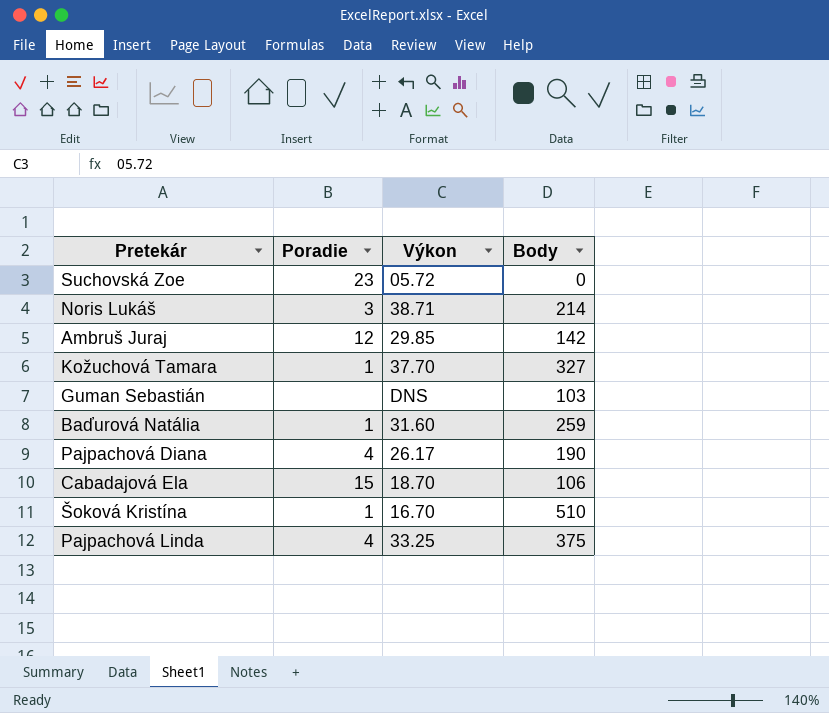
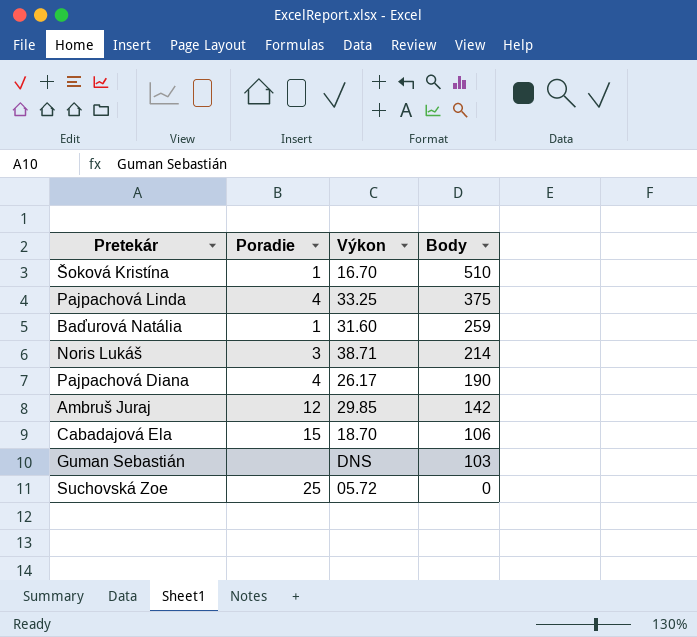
row order: none -> Body descending
row Kožuchová Tamara: 1 | 37.70 | 327 -> none
Suchovská Zoe | Poradie: 23 -> 25

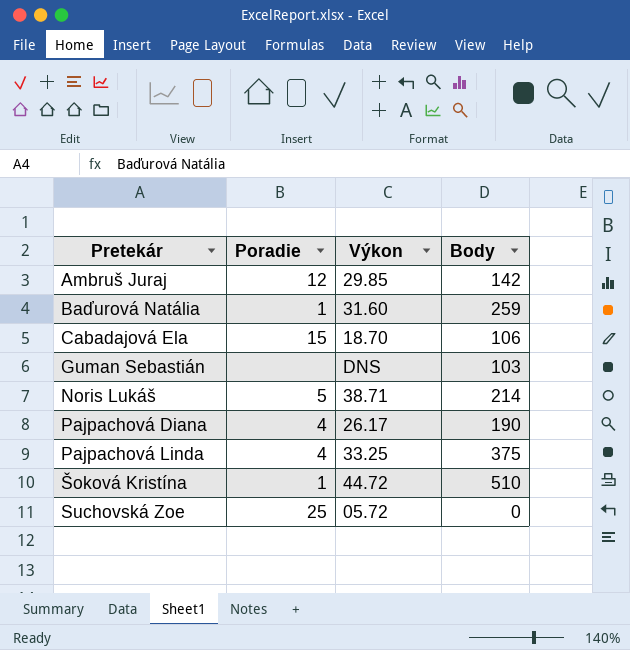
row order: Body descending -> Pretekár ascending
Noris Lukáš | Poradie: 3 -> 5
Šoková Kristína | Výkon: 16.70 -> 44.72

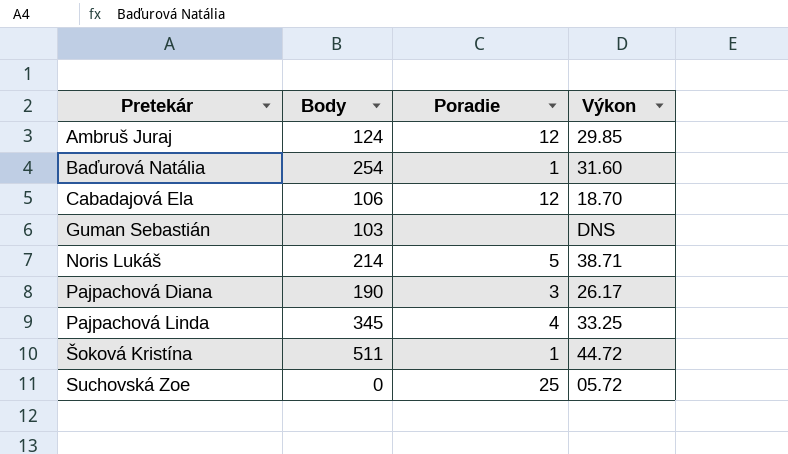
column Body | position: 4 -> 2
Ambruš Juraj | Body: 142 -> 124
Baďurová Natália | Body: 259 -> 254
Cabadajová Ela | Poradie: 15 -> 12
Pajpachová Diana | Poradie: 4 -> 3
Pajpachová Linda | Body: 375 -> 345
Šoková Kristína | Body: 510 -> 511

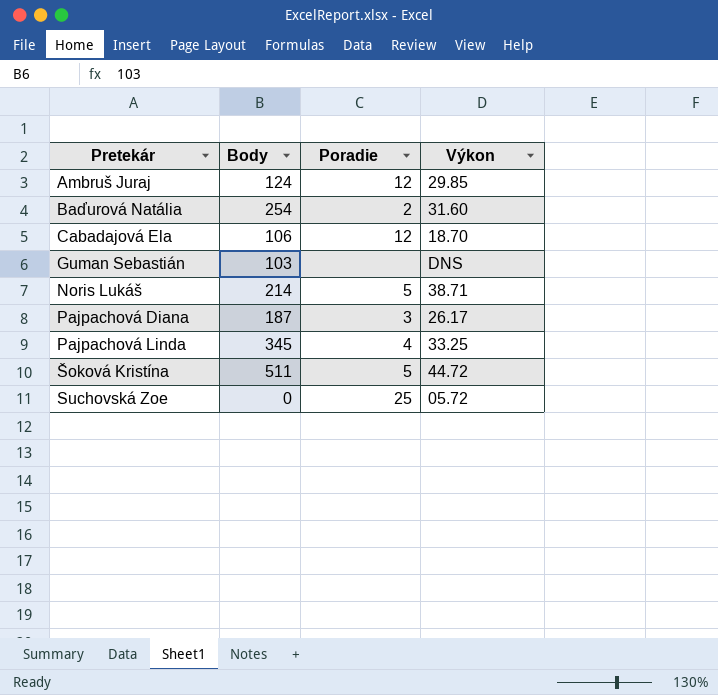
Baďurová Natália | Poradie: 1 -> 2
Pajpachová Diana | Body: 190 -> 187
Šoková Kristína | Poradie: 1 -> 5

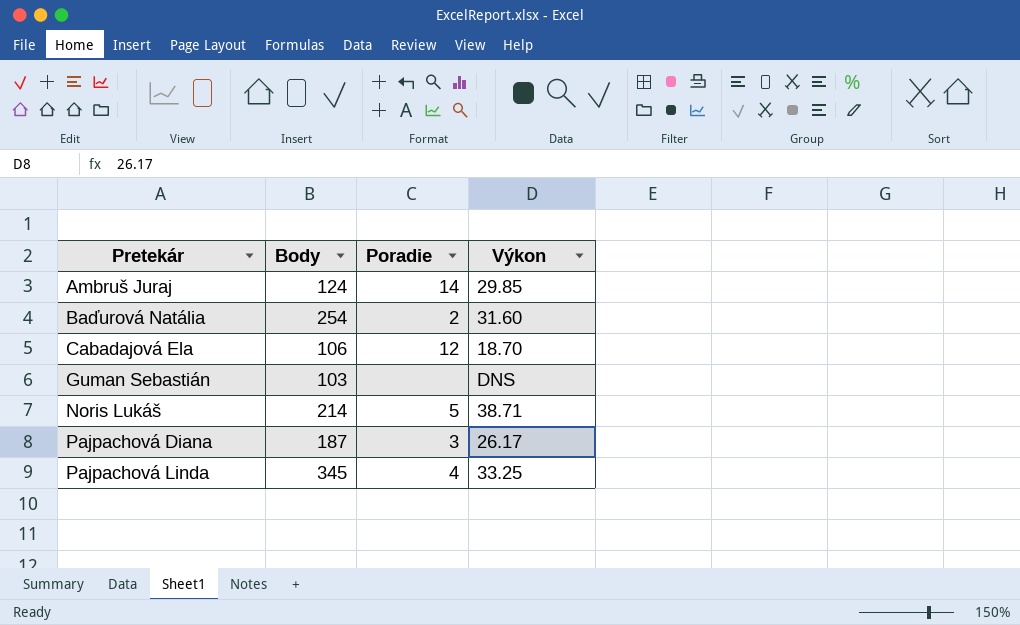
row Šoková Kristína: 511 | 5 | 44.72 -> none
row Suchovská Zoe: 0 | 25 | 05.72 -> none
Ambruš Juraj | Poradie: 12 -> 14

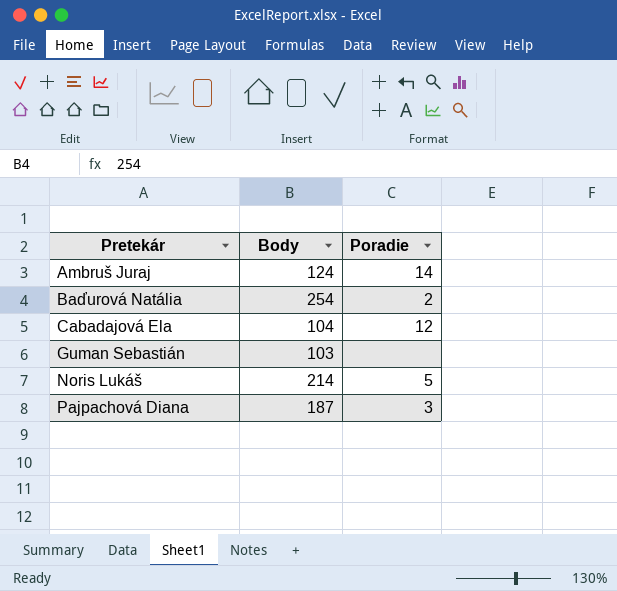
column Výkon | position: 4 -> none
row Pajpachová Linda: 345 | 4 | 33.25 -> none
Cabadajová Ela | Body: 106 -> 104

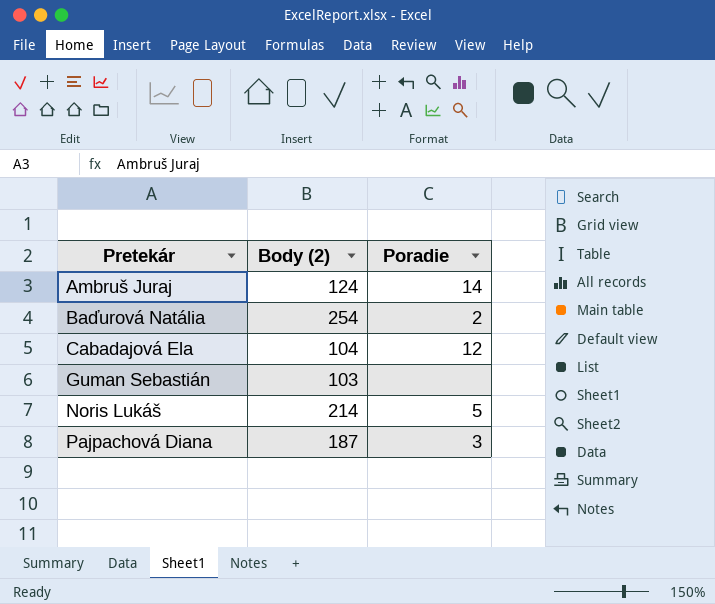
column name: Body -> Body (2)

